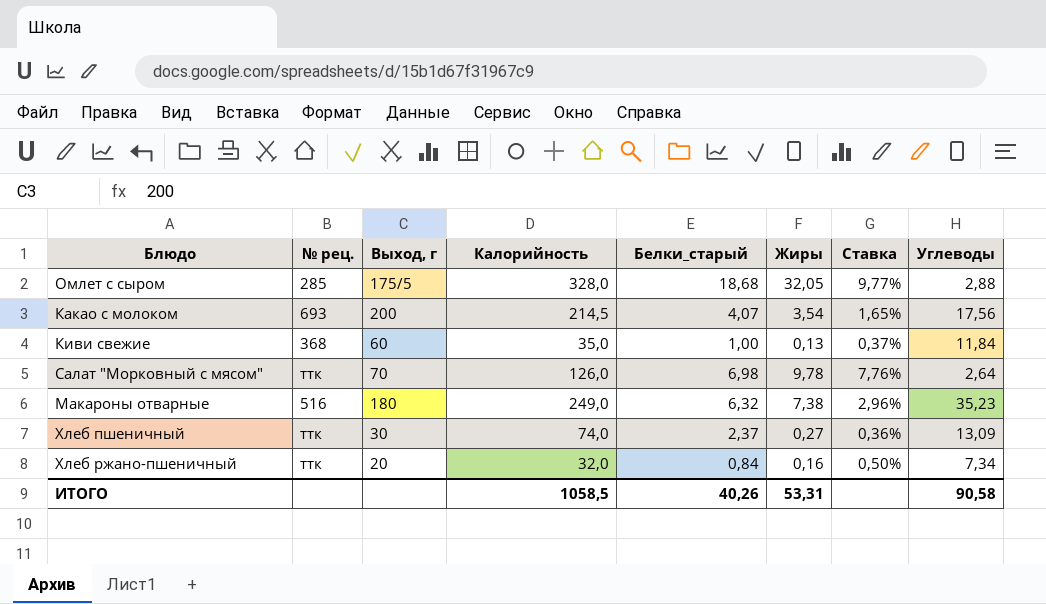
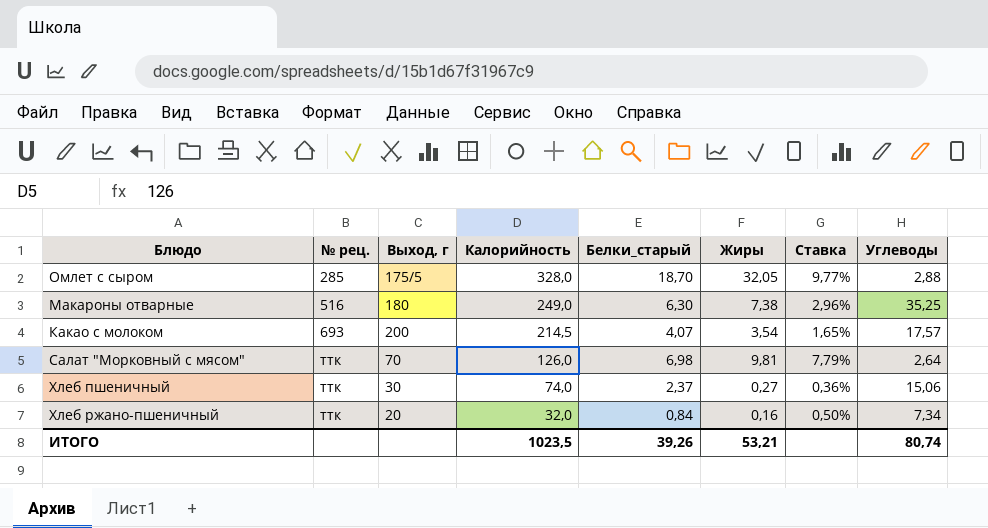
row order: none -> № рец. ascending
row Киви свежие: 368 | 60 | 35,0 | 1,00 | 0,13 | 0,37% | 11,84 -> none
Омлет с сыром | Белки_старый: 18,68 -> 18,70
Макароны отварные | Белки_старый: 6,32 -> 6,30
Макароны отварные | Углеводы: 35,23 -> 35,25
Какао с молоком | Углеводы: 17,56 -> 17,57
Салат "Морковный с мясом" | Жиры: 9,78 -> 9,81
Салат "Морковный с мясом" | Ставка: 7,76% -> 7,79%
Хлеб пшеничный | Углеводы: 13,09 -> 15,06
ИТОГО | Калорийность: 1058,5 -> 1023,5
ИТОГО | Белки_старый: 40,26 -> 39,26
ИТОГО | Жиры: 53,31 -> 53,21
ИТОГО | Углеводы: 90,58 -> 80,74

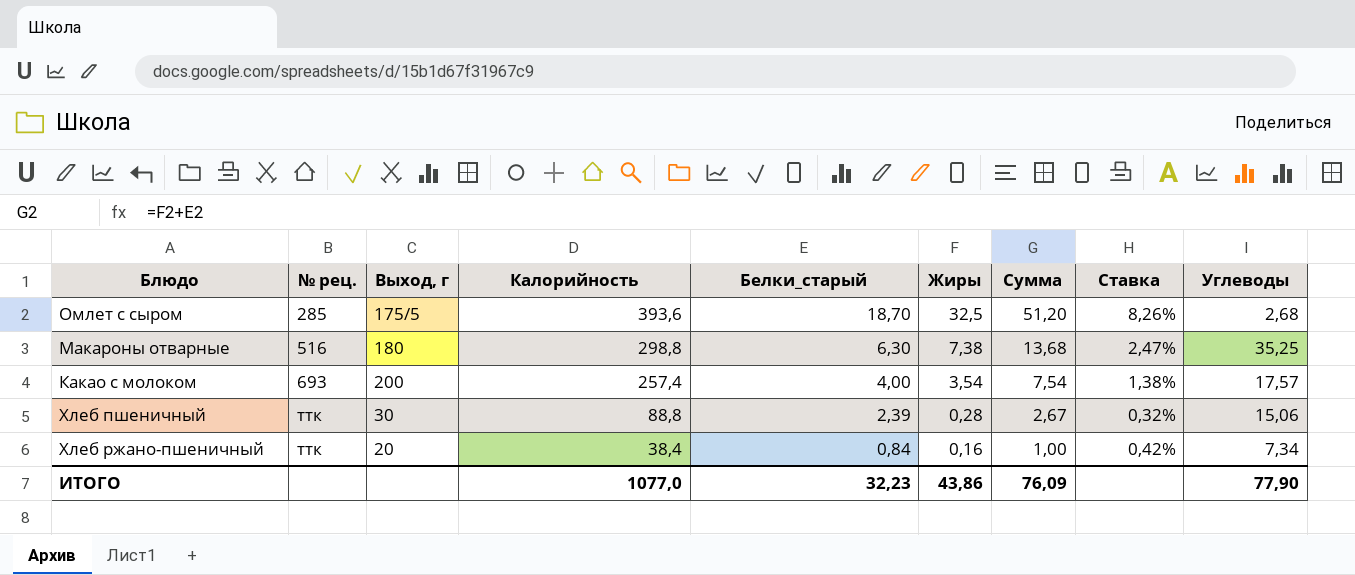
column Сумма | formula: none -> [Белки_старый] + [Жиры]
row Салат "Морковный с мясом": ттк | 70 | 126,0 | 6,98 | 9,81 | 7,79% | 2,64 -> none
Омлет с сыром | Калорийность: 328,0 -> 393,6
Омлет с сыром | Жиры: 32,05 -> 32,5
Омлет с сыром | Ставка: 9,77% -> 8,26%
Омлет с сыром | Углеводы: 2,88 -> 2,68
Макароны отварные | Калорийность: 249,0 -> 298,8
Макароны отварные | Ставка: 2,96% -> 2,47%
Какао с молоком | Калорийность: 214,5 -> 257,4
Какао с молоком | Белки_старый: 4,07 -> 4,00
Какао с молоком | Ставка: 1,65% -> 1,38%
Хлеб пшеничный | Калорийность: 74,0 -> 88,8
Хлеб пшеничный | Белки_старый: 2,37 -> 2,39
Хлеб пшеничный | Жиры: 0,27 -> 0,28
Хлеб пшеничный | Ставка: 0,36% -> 0,32%
Хлеб ржано-пшеничный | Калорийность: 32,0 -> 38,4
Хлеб ржано-пшеничный | Ставка: 0,50% -> 0,42%
ИТОГО | Калорийность: 1023,5 -> 1077,0
ИТОГО | Белки_старый: 39,26 -> 32,23
ИТОГО | Жиры: 53,21 -> 43,86
ИТОГО | Углеводы: 80,74 -> 77,90

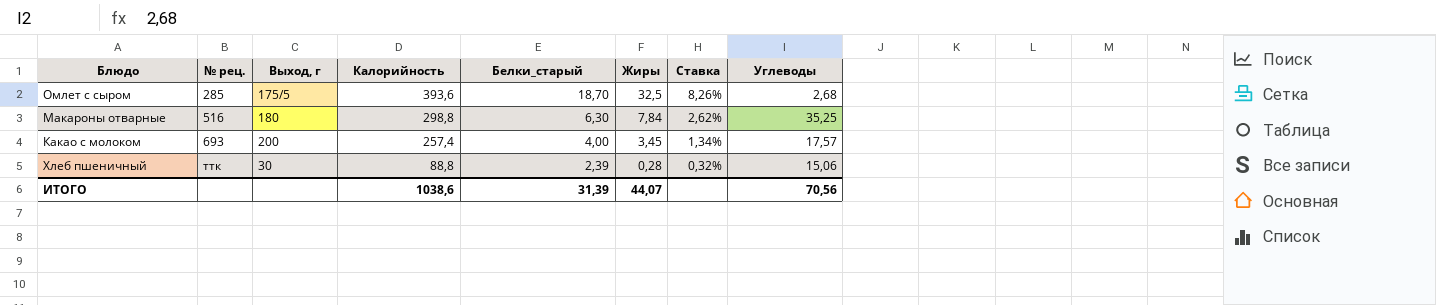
column Сумма | formula: [Белки_старый] + [Жиры] -> none
row Хлеб ржано-пшеничный: ттк | 20 | 38,4 | 0,84 | 0,16 | 1,00 | 0,42% | 7,34 -> none
Макароны отварные | Жиры: 7,38 -> 7,84
Макароны отварные | Ставка: 2,47% -> 2,62%
Какао с молоком | Жиры: 3,54 -> 3,45
Какао с молоком | Ставка: 1,38% -> 1,34%
ИТОГО | Калорийность: 1077,0 -> 1038,6
ИТОГО | Белки_старый: 32,23 -> 31,39
ИТОГО | Жиры: 43,86 -> 44,07
ИТОГО | Углеводы: 77,90 -> 70,56

